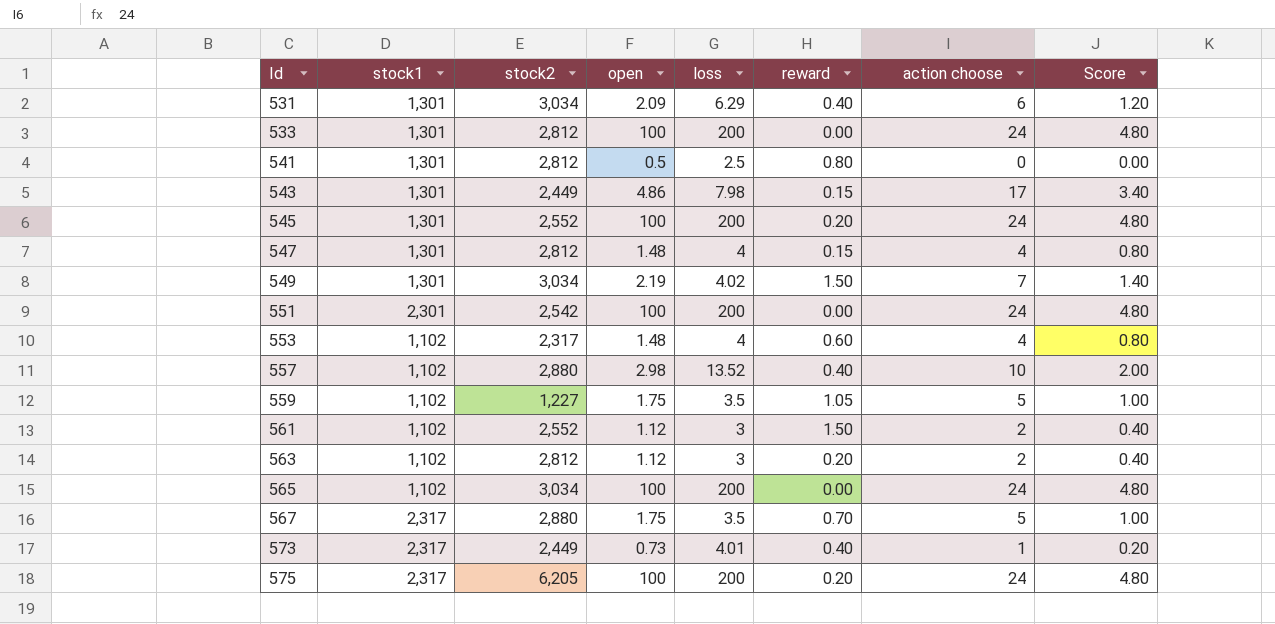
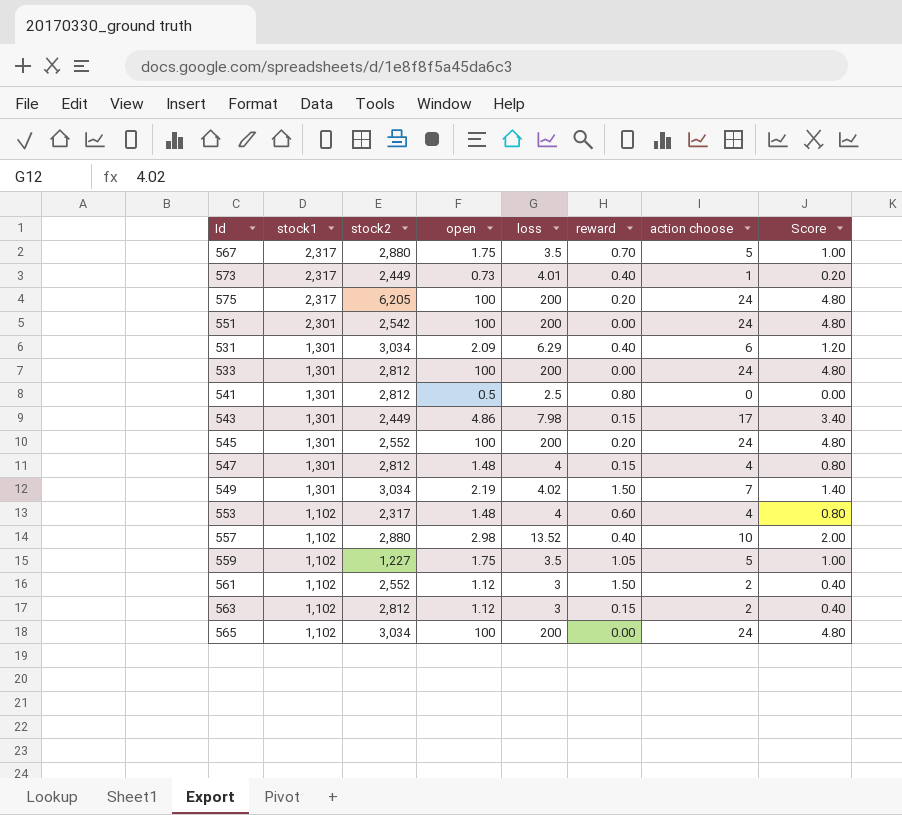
row order: Id ascending -> stock1 descending
563 | reward: 0.20 -> 0.15

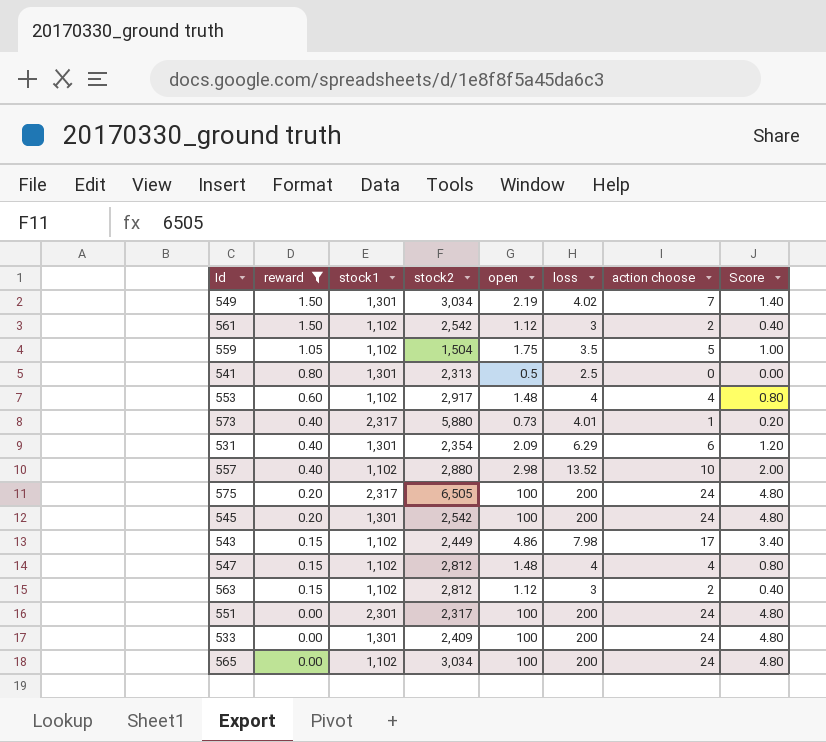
filter: none -> reward != 0.70
row order: stock1 descending -> reward descending
column reward | position: 6 -> 2
561 | stock2: 2,552 -> 2,542
559 | stock2: 1,227 -> 1,504
541 | stock2: 2,812 -> 2,313
553 | stock2: 2,317 -> 2,917
573 | stock2: 2,449 -> 5,880
531 | stock2: 3,034 -> 2,354
575 | stock2: 6,205 -> 6,505
545 | stock2: 2,552 -> 2,542
543 | stock1: 1,301 -> 1,102
547 | stock1: 1,301 -> 1,102
551 | stock2: 2,542 -> 2,317
533 | stock2: 2,812 -> 2,409

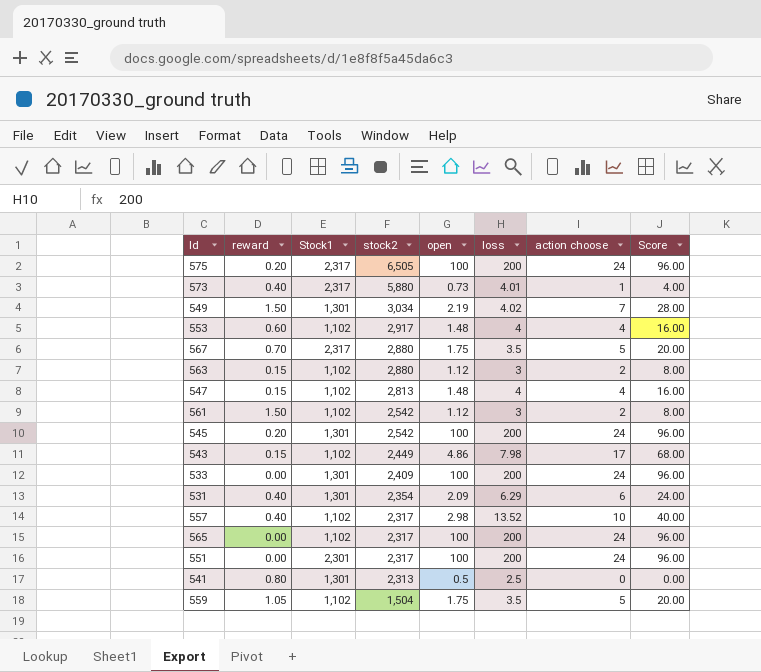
filter: reward != 0.70 -> none
row order: reward descending -> stock2 descending
column name: stock1 -> Stock1
column Score | formula: [action choose] * 0.2 -> [action choose] * 4
563 | stock2: 2,812 -> 2,880
547 | stock2: 2,812 -> 2,813
557 | stock2: 2,880 -> 2,317
565 | stock2: 3,034 -> 2,317

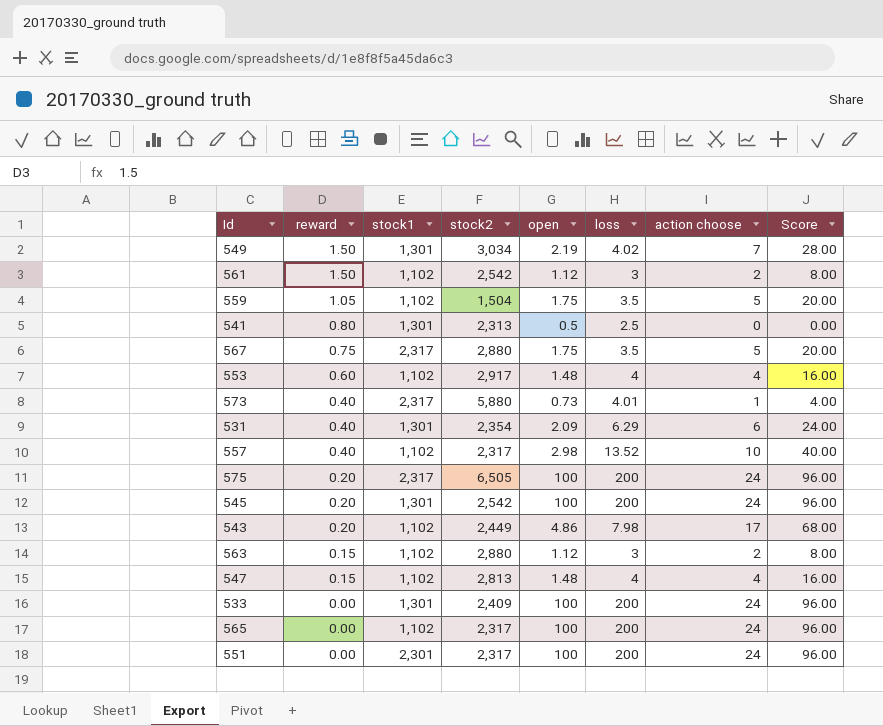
row order: stock2 descending -> reward descending
column name: Stock1 -> stock1
567 | reward: 0.70 -> 0.75
543 | reward: 0.15 -> 0.20

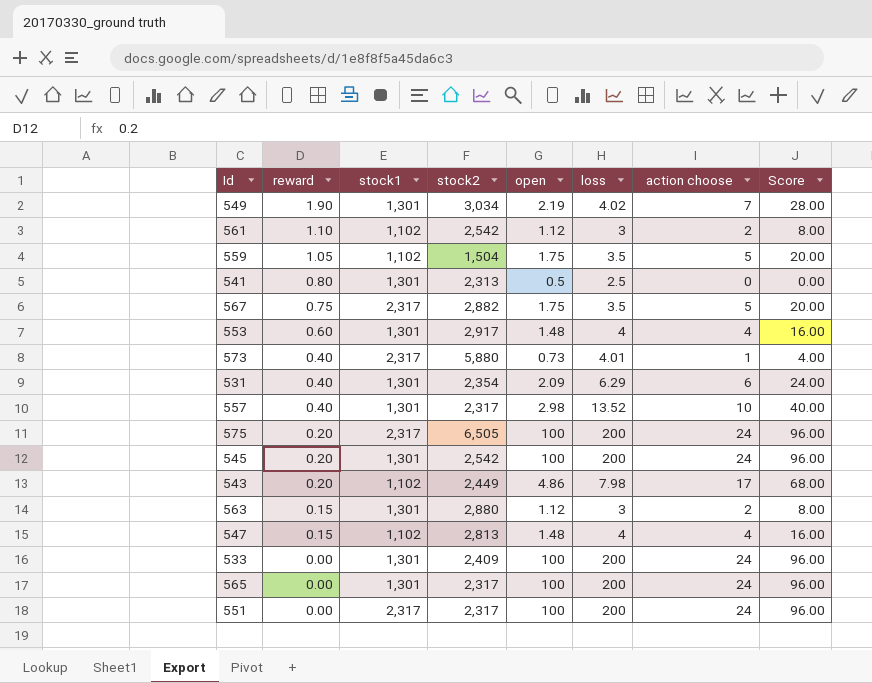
549 | reward: 1.50 -> 1.90
561 | reward: 1.50 -> 1.10
567 | stock2: 2,880 -> 2,882
553 | stock1: 1,102 -> 1,301
557 | stock1: 1,102 -> 1,301
563 | stock1: 1,102 -> 1,301
565 | stock1: 1,102 -> 1,301
551 | stock1: 2,301 -> 2,317

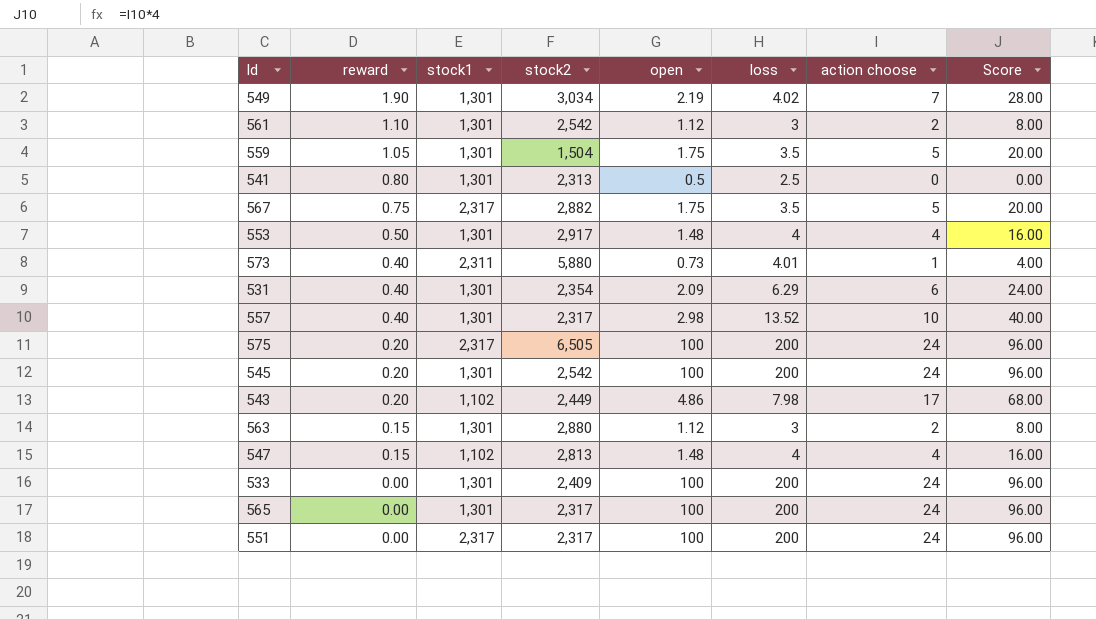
561 | stock1: 1,102 -> 1,301
559 | stock1: 1,102 -> 1,301
553 | reward: 0.60 -> 0.50
573 | stock1: 2,317 -> 2,311

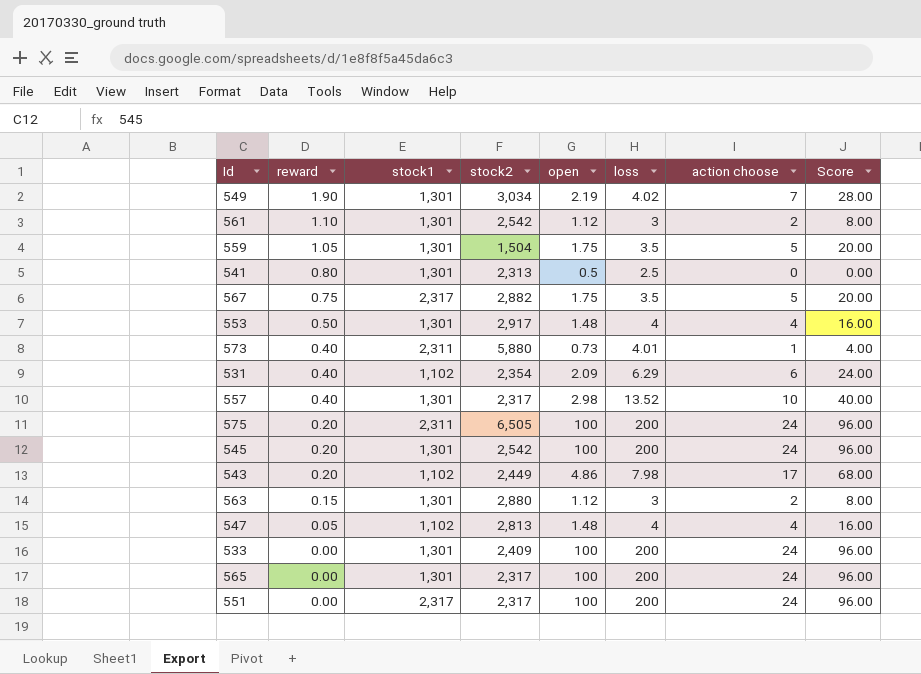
531 | stock1: 1,301 -> 1,102
575 | stock1: 2,317 -> 2,311
547 | reward: 0.15 -> 0.05

